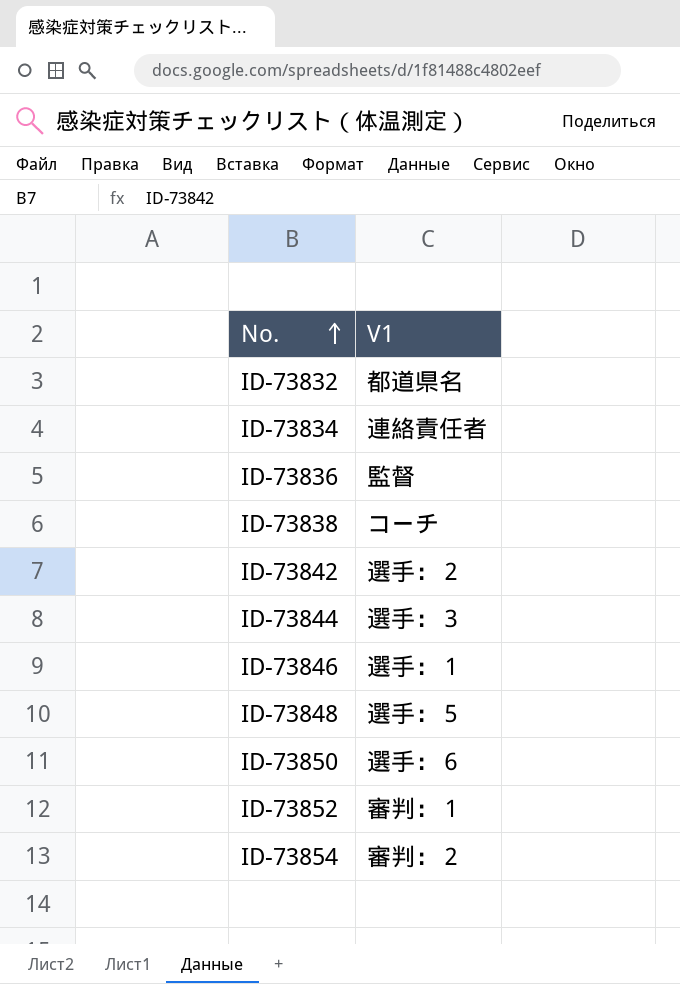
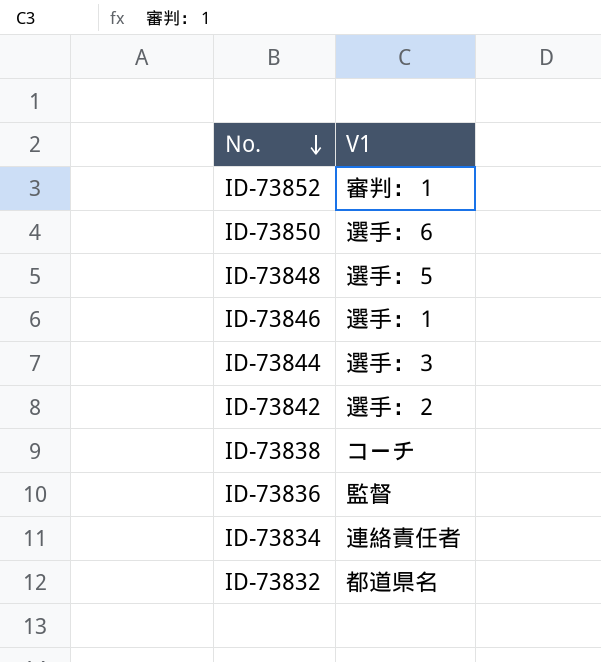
row order: No. ascending -> No. descending
row ID-73854: 審判：２ -> none

